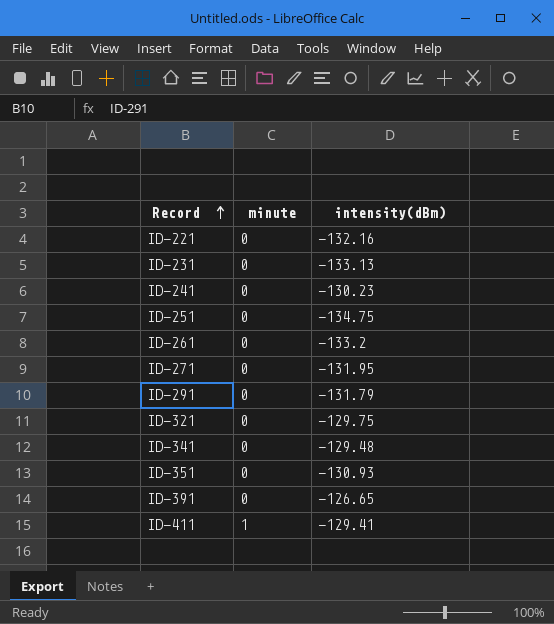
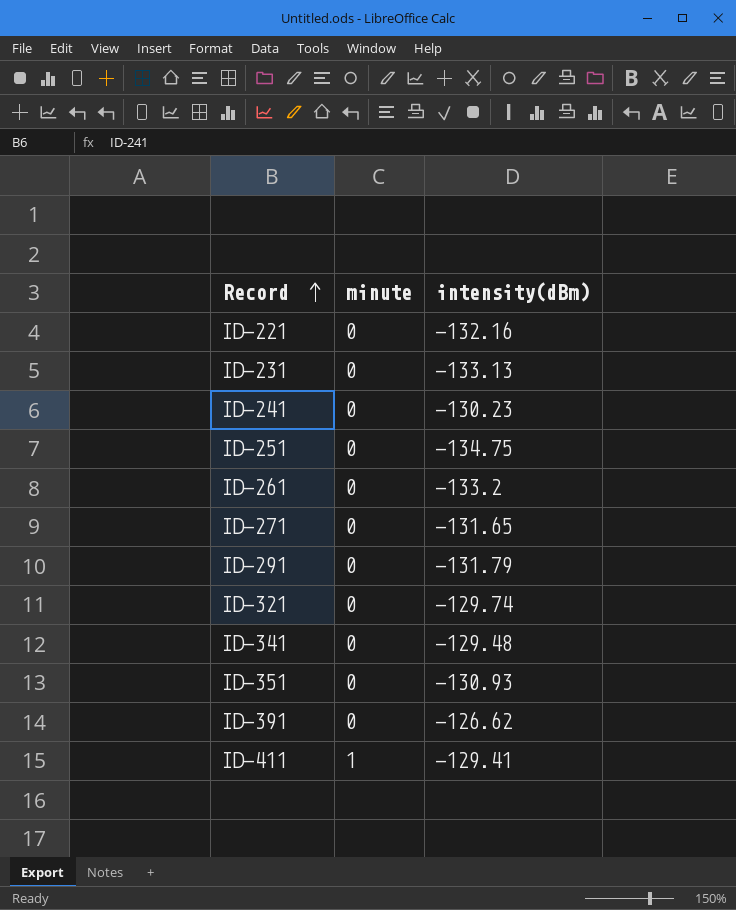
ID-271 | intensity(dBm): -131.95 -> -131.65
ID-321 | intensity(dBm): -129.75 -> -129.74
ID-391 | intensity(dBm): -126.65 -> -126.62

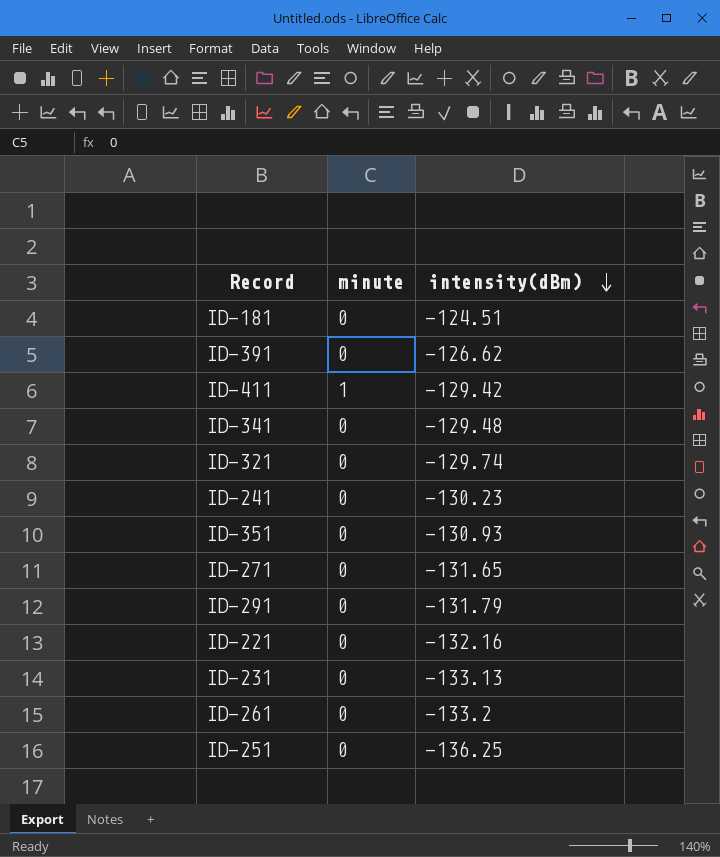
row order: Record ascending -> intensity(dBm) descending
row ID-181: none -> 0 | -124.51
ID-411 | intensity(dBm): -129.41 -> -129.42
ID-251 | intensity(dBm): -134.75 -> -136.25

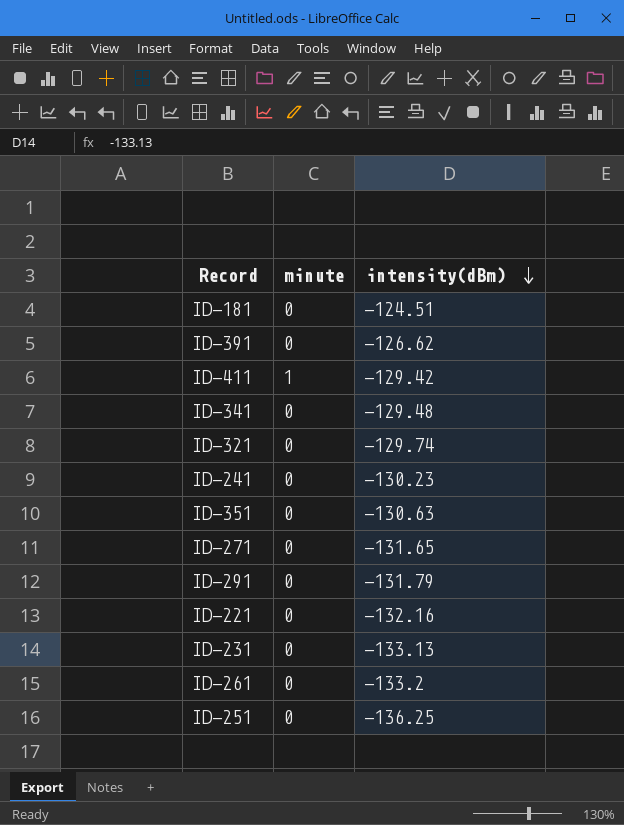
ID-351 | intensity(dBm): -130.93 -> -130.63

